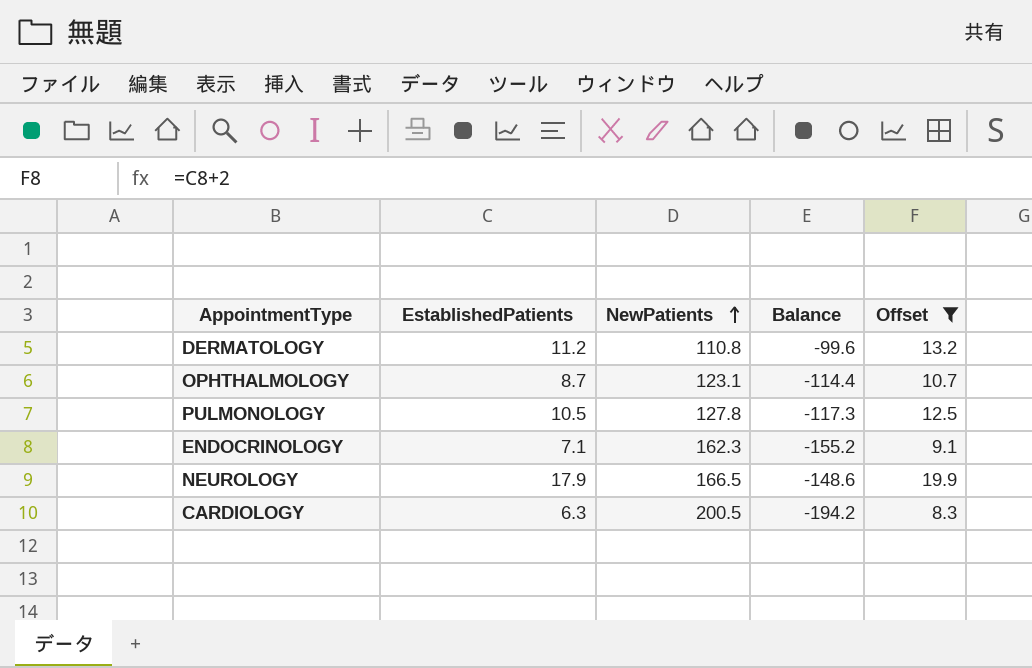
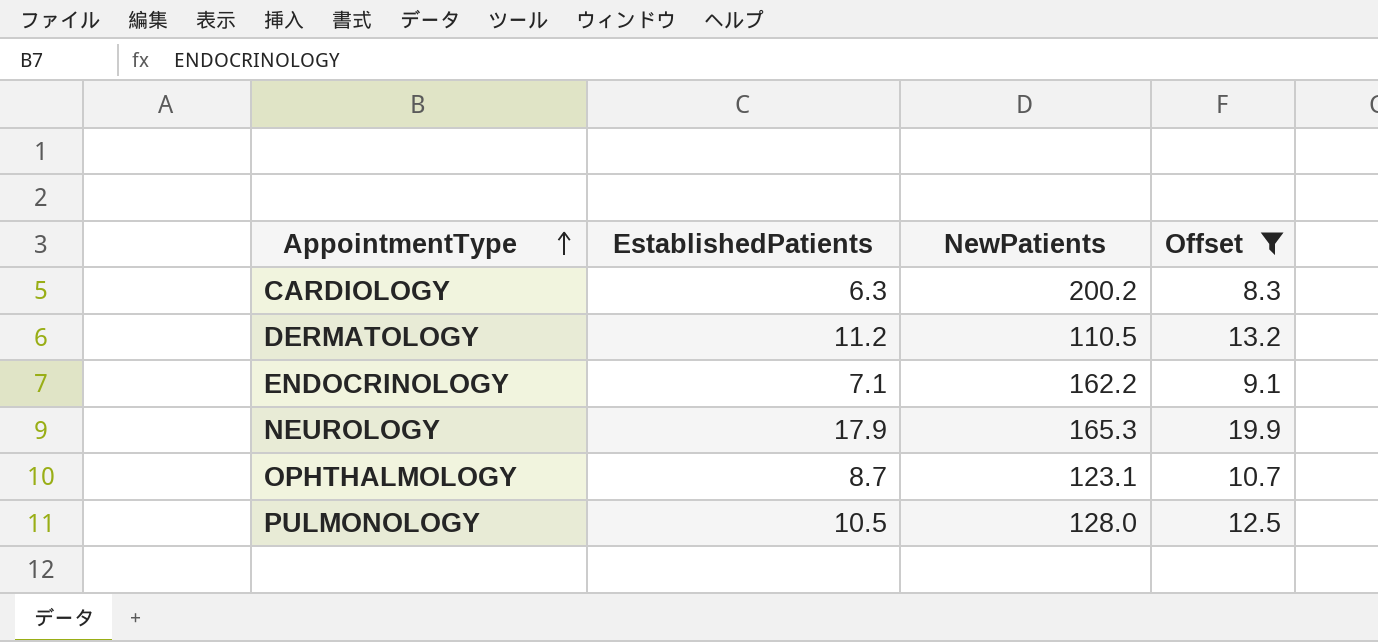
row order: NewPatients ascending -> AppointmentType ascending
column Balance | formula: [EstablishedPatients] - [NewPatients] -> none
CARDIOLOGY | NewPatients: 200.5 -> 200.2
DERMATOLOGY | NewPatients: 110.8 -> 110.5
ENDOCRINOLOGY | NewPatients: 162.3 -> 162.2
NEUROLOGY | NewPatients: 166.5 -> 165.3
PULMONOLOGY | NewPatients: 127.8 -> 128.0

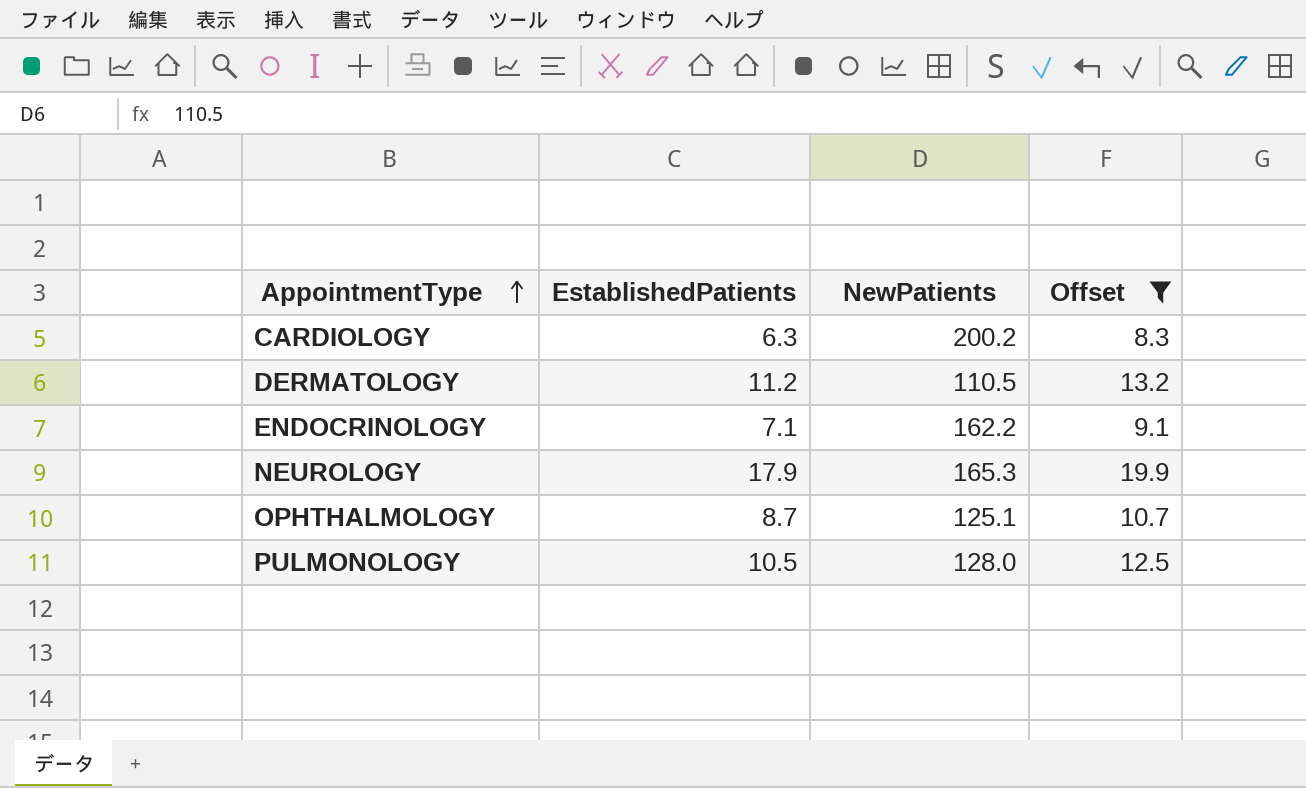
OPHTHALMOLOGY | NewPatients: 123.1 -> 125.1

